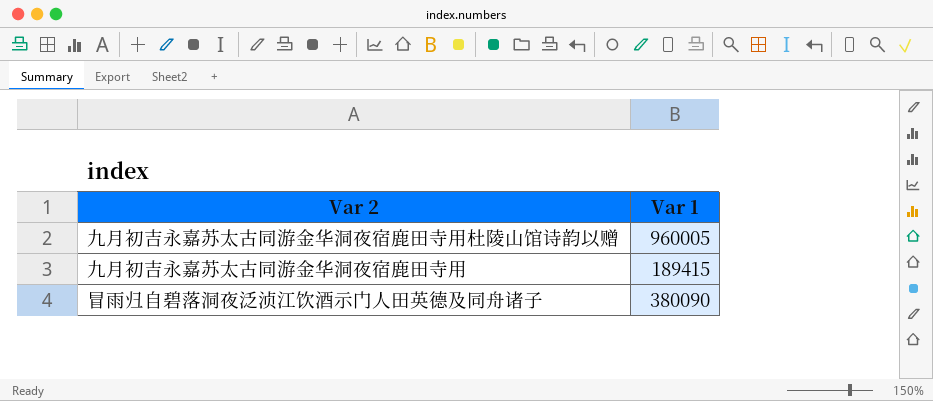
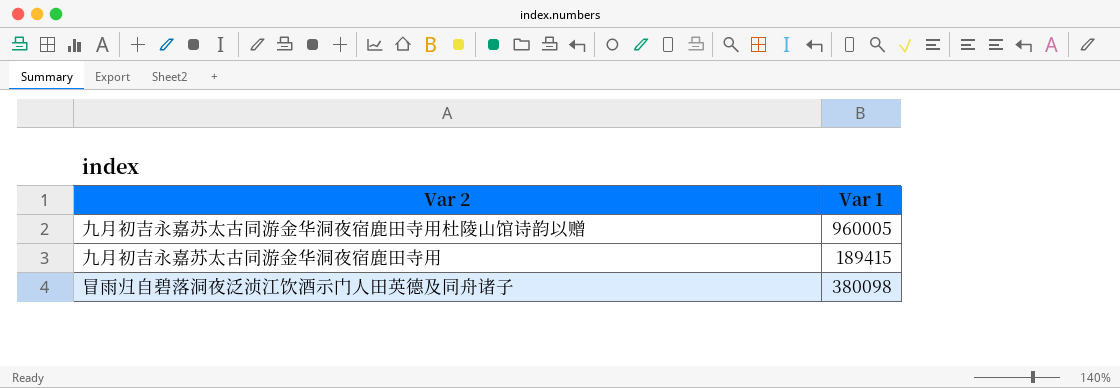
冒雨归自碧落洞夜泛浈江饮酒示门人田英德及同舟诸子 | Var 1: 380090 -> 380098

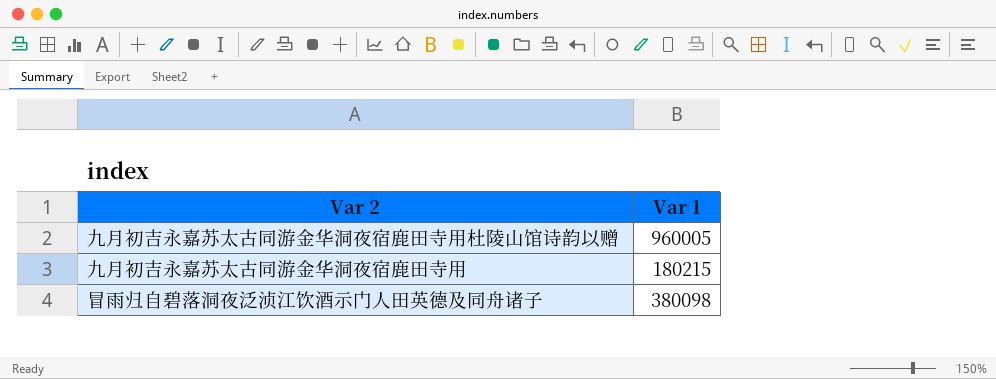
九月初吉永嘉苏太古同游金华洞夜宿鹿田寺用 | Var 1: 189415 -> 180215

